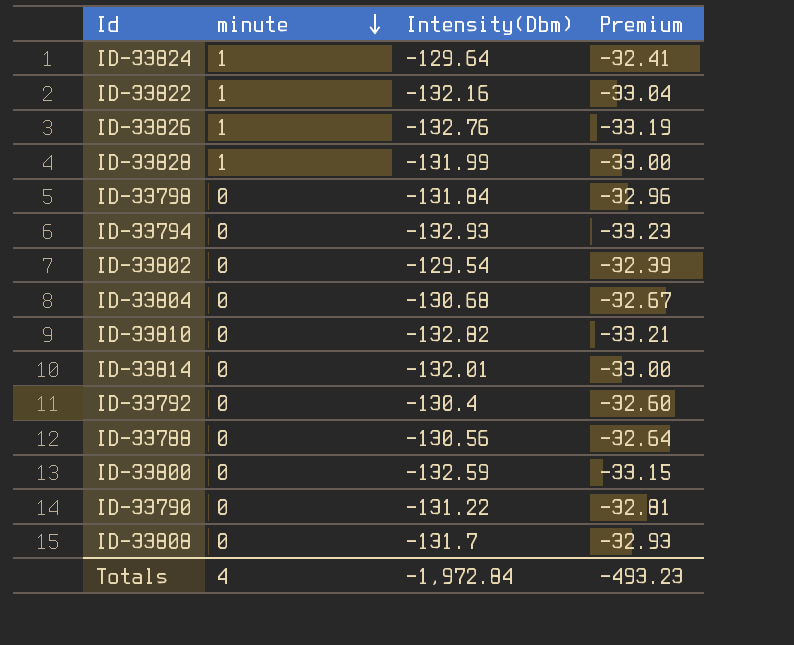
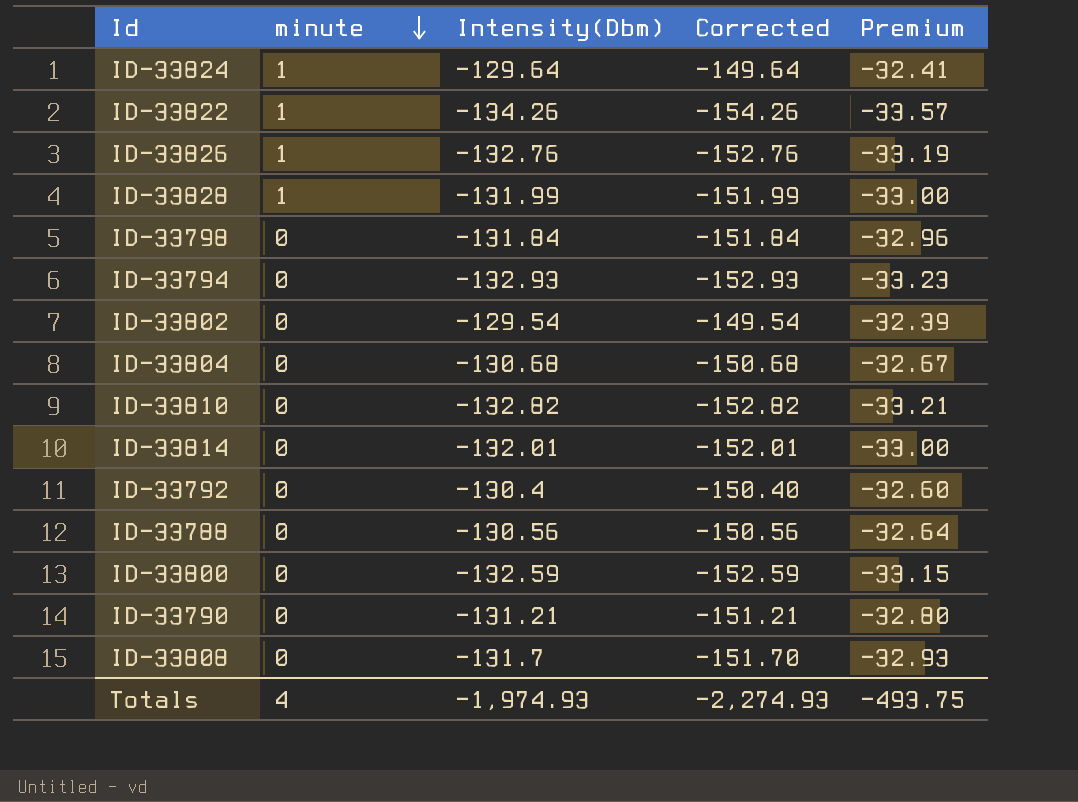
column Corrected | formula: none -> [Intensity(Dbm)] - 20
ID-33822 | Intensity(Dbm): -132.16 -> -134.26
ID-33822 | Premium: -33.04 -> -33.57
ID-33790 | Intensity(Dbm): -131.22 -> -131.21
ID-33790 | Premium: -32.81 -> -32.80
Totals | Intensity(Dbm): -1,972.84 -> -1,974.93
Totals | Premium: -493.23 -> -493.75

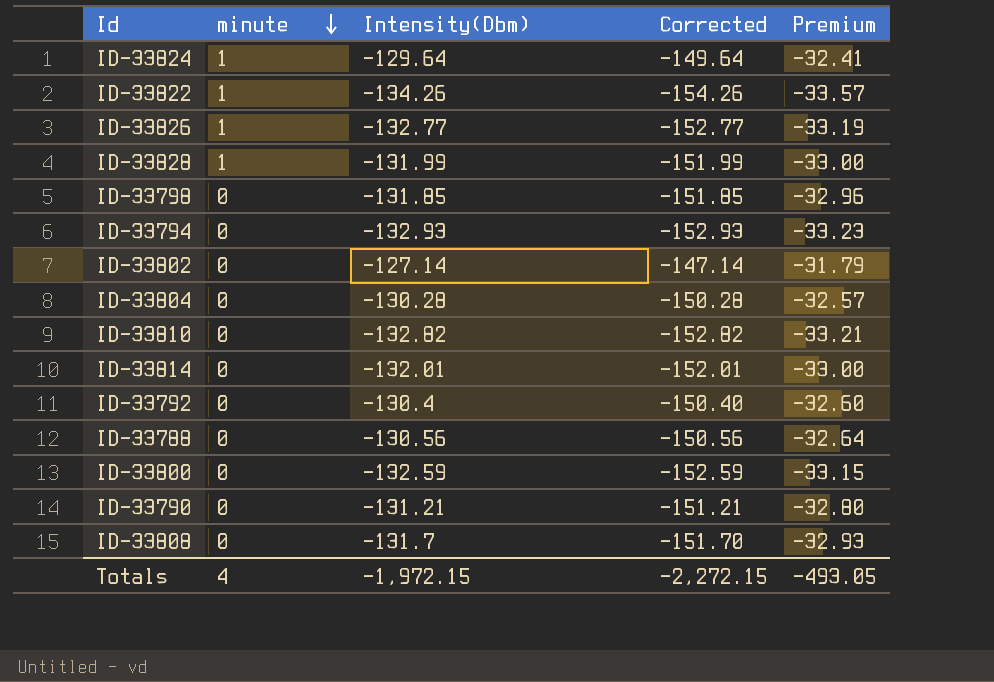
ID-33826 | Intensity(Dbm): -132.76 -> -132.77
ID-33826 | Corrected: -152.76 -> -152.77
ID-33798 | Intensity(Dbm): -131.84 -> -131.85
ID-33798 | Corrected: -151.84 -> -151.85
ID-33802 | Intensity(Dbm): -129.54 -> -127.14
ID-33802 | Corrected: -149.54 -> -147.14
ID-33802 | Premium: -32.39 -> -31.79
ID-33804 | Intensity(Dbm): -130.68 -> -130.28
ID-33804 | Corrected: -150.68 -> -150.28
ID-33804 | Premium: -32.67 -> -32.57
Totals | Intensity(Dbm): -1,974.93 -> -1,972.15
Totals | Corrected: -2,274.93 -> -2,272.15
Totals | Premium: -493.75 -> -493.05

